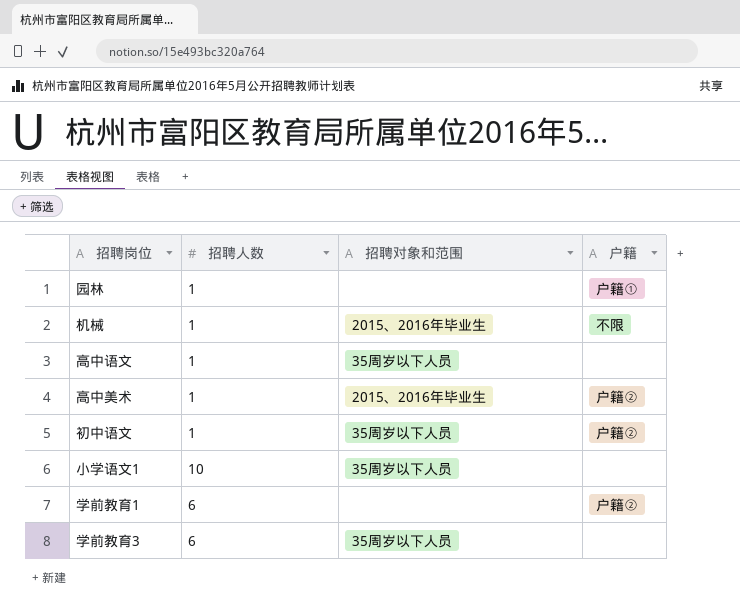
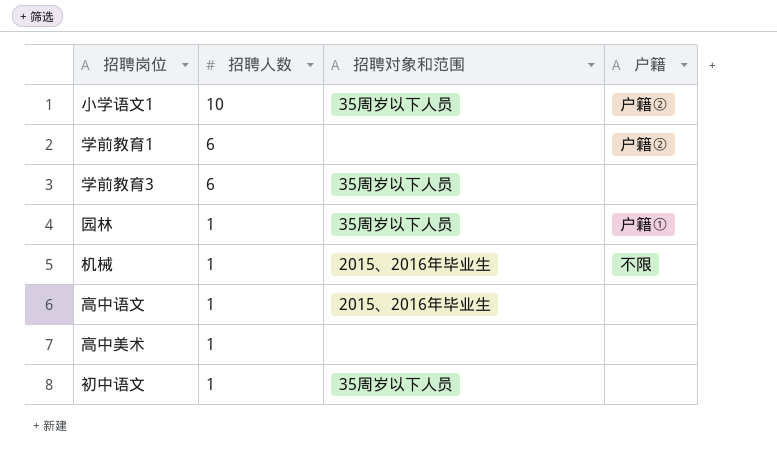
row order: none -> 招聘人数 descending
小学语文1 | 户籍: none -> 户籍②
园林 | 招聘对象和范围: none -> 35周岁以下人员
高中语文 | 招聘对象和范围: 35周岁以下人员 -> 2015、2016年毕业生
高中美术 | 招聘对象和范围: 2015、2016年毕业生 -> none
高中美术 | 户籍: 户籍② -> none
初中语文 | 户籍: 户籍② -> none

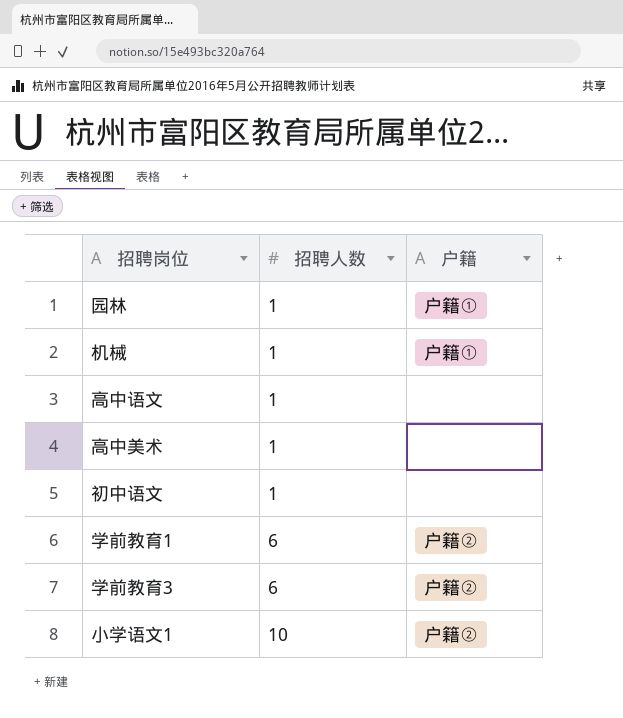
row order: 招聘人数 descending -> 招聘人数 ascending
column 招聘对象和范围 | position: 3 -> none
机械 | 户籍: 不限 -> 户籍①
学前教育3 | 户籍: none -> 户籍②

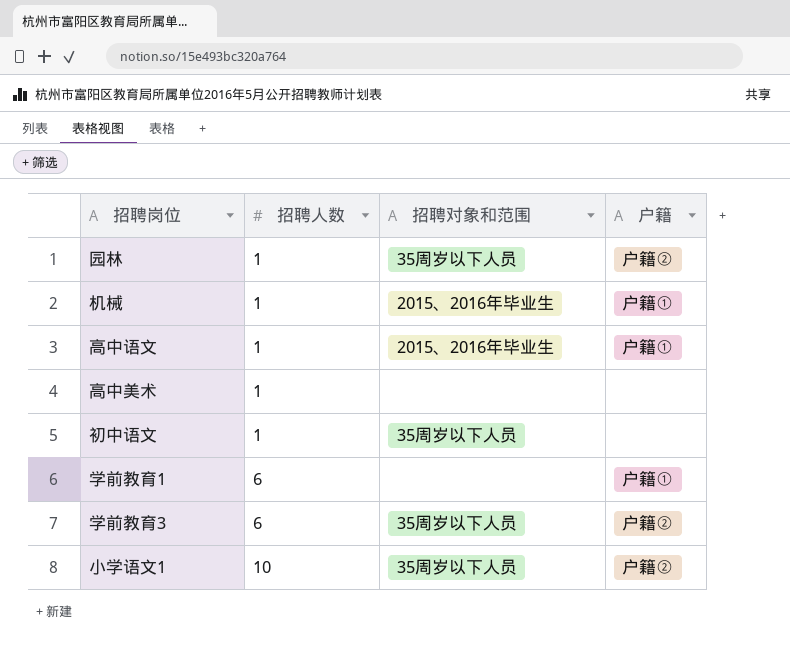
column 招聘对象和范围 | position: none -> 3
园林 | 户籍: 户籍① -> 户籍②
高中语文 | 户籍: none -> 户籍①
学前教育1 | 户籍: 户籍② -> 户籍①

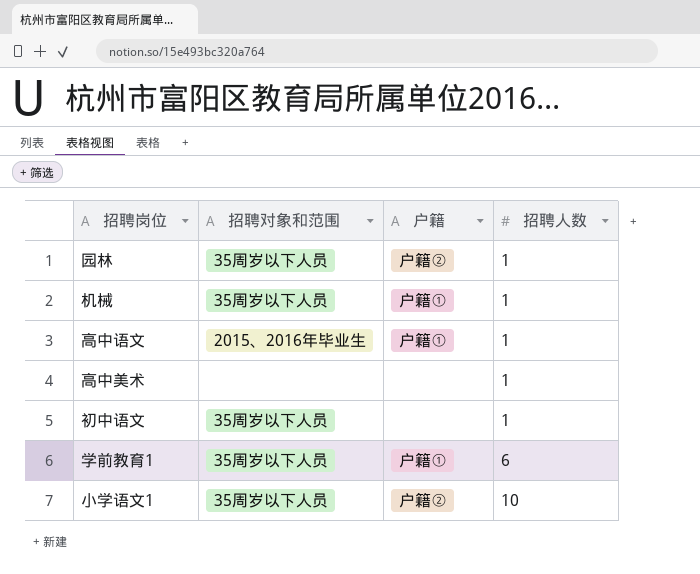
column 招聘人数 | position: 2 -> 4
row 学前教育3: 6 | 35周岁以下人员 | 户籍② -> none
机械 | 招聘对象和范围: 2015、2016年毕业生 -> 35周岁以下人员
学前教育1 | 招聘对象和范围: none -> 35周岁以下人员

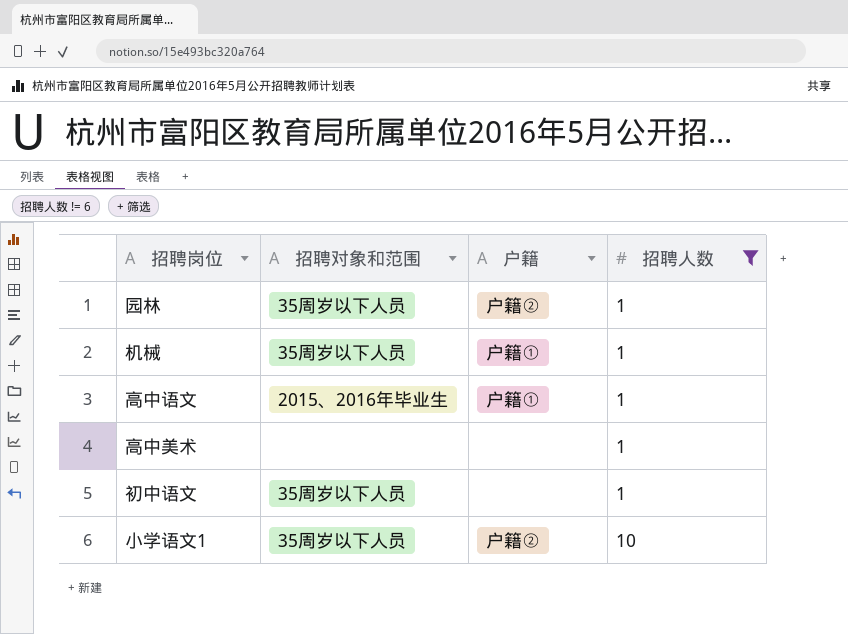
filter: none -> 招聘人数 != 6

